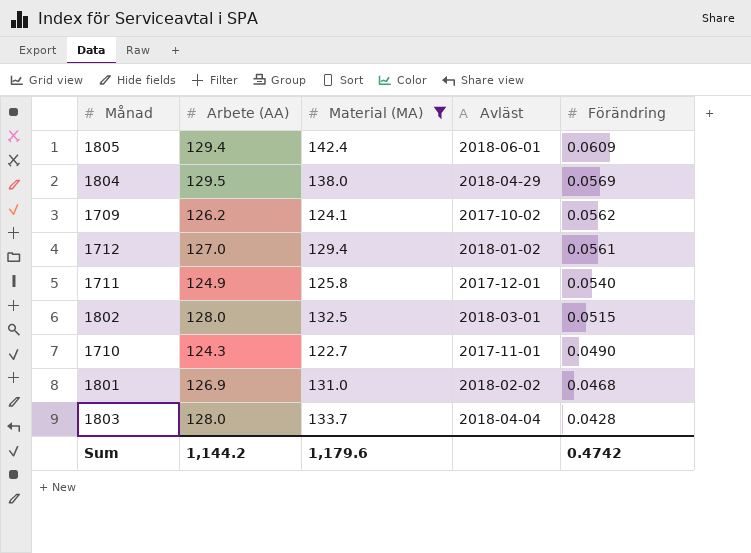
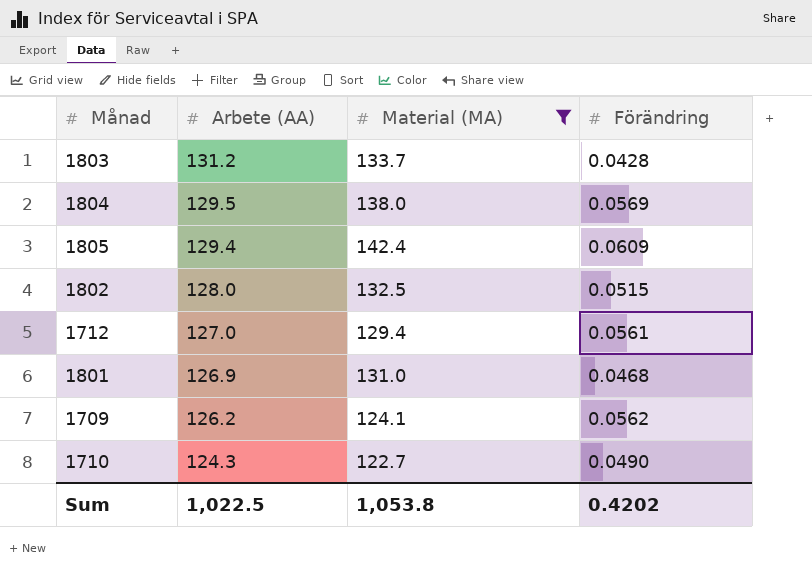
row order: Förändring descending -> Arbete (AA) descending
column Avläst | position: 4 -> none
row 1711: 124.9 | 125.8 | 2017-12-01 | 0.0540 -> none
1803 | Arbete (AA): 128.0 -> 131.2
Sum | Arbete (AA): 1,144.2 -> 1,022.5
Sum | Material (MA): 1,179.6 -> 1,053.8
Sum | Förändring: 0.4742 -> 0.4202

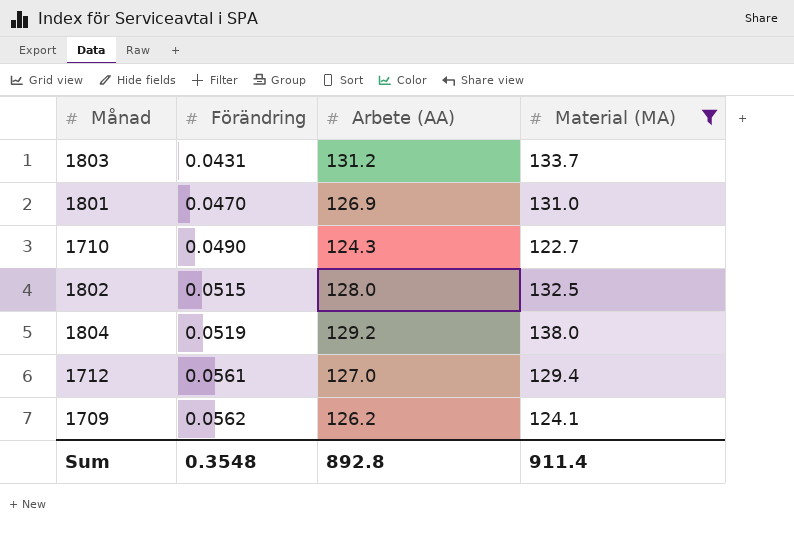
row order: Arbete (AA) descending -> Förändring ascending
column Förändring | position: 4 -> 2
row 1805: 129.4 | 142.4 | 0.0609 -> none
1803 | Förändring: 0.0428 -> 0.0431
1801 | Förändring: 0.0468 -> 0.0470
1804 | Förändring: 0.0569 -> 0.0519
1804 | Arbete (AA): 129.5 -> 129.2
Sum | Förändring: 0.4202 -> 0.3548
Sum | Arbete (AA): 1,022.5 -> 892.8
Sum | Material (MA): 1,053.8 -> 911.4

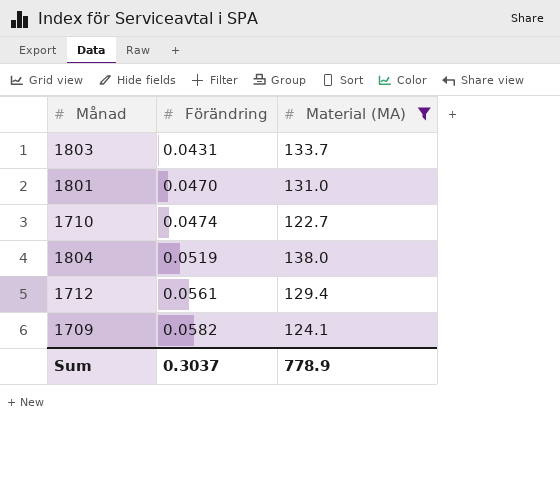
column Arbete (AA) | position: 3 -> none
row 1802: 0.0515 | 128.0 | 132.5 -> none
1710 | Förändring: 0.0490 -> 0.0474
1709 | Förändring: 0.0562 -> 0.0582
Sum | Förändring: 0.3548 -> 0.3037
Sum | Material (MA): 911.4 -> 778.9

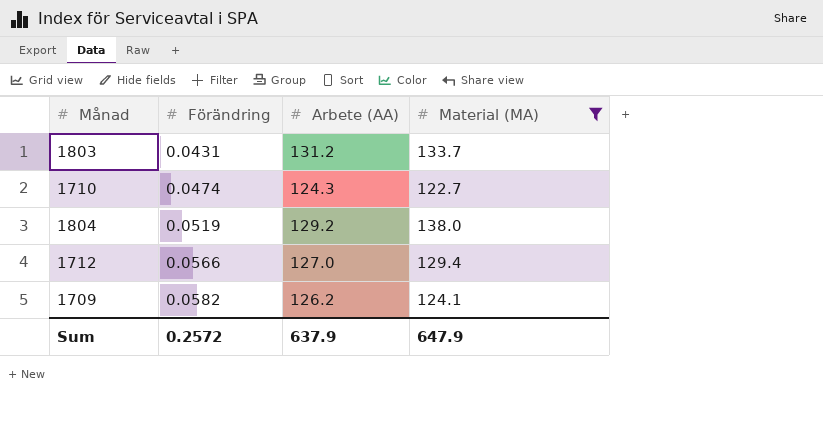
column Arbete (AA) | position: none -> 3
row 1801: 0.0470 | 131.0 -> none
1712 | Förändring: 0.0561 -> 0.0566
Sum | Förändring: 0.3037 -> 0.2572
Sum | Material (MA): 778.9 -> 647.9

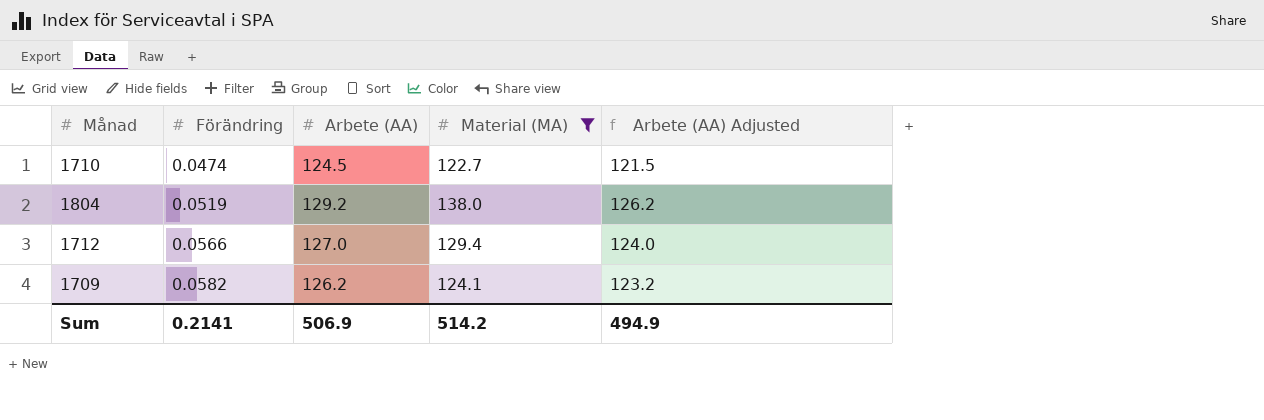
column Arbete (AA) Adjusted | formula: none -> [Arbete (AA)] - 3
row 1803: 0.0431 | 131.2 | 133.7 -> none
1710 | Arbete (AA): 124.3 -> 124.5
Sum | Förändring: 0.2572 -> 0.2141
Sum | Arbete (AA): 637.9 -> 506.9
Sum | Material (MA): 647.9 -> 514.2

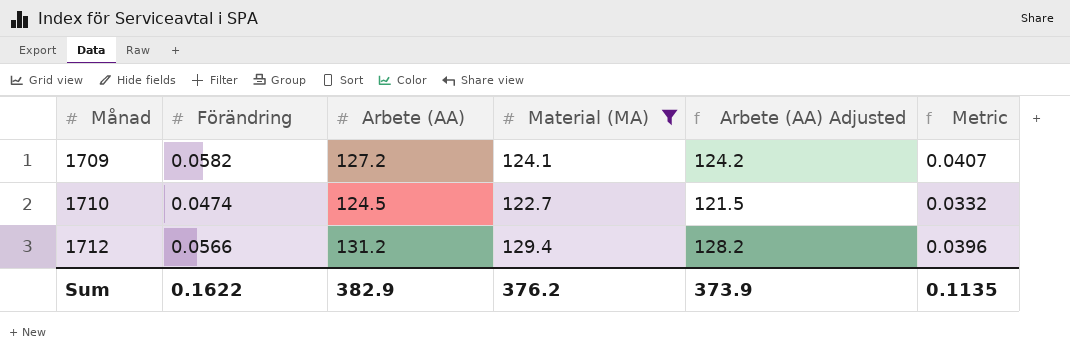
row order: Förändring ascending -> Månad ascending
column Metric | formula: none -> [Förändring] * 0.7
row 1804: 0.0519 | 129.2 | 138.0 | 126.2 -> none
1709 | Arbete (AA): 126.2 -> 127.2
1709 | Arbete (AA) Adjusted: 123.2 -> 124.2
1712 | Arbete (AA): 127.0 -> 131.2
1712 | Arbete (AA) Adjusted: 124.0 -> 128.2
Sum | Förändring: 0.2141 -> 0.1622
Sum | Arbete (AA): 506.9 -> 382.9
Sum | Material (MA): 514.2 -> 376.2
Sum | Arbete (AA) Adjusted: 494.9 -> 373.9

